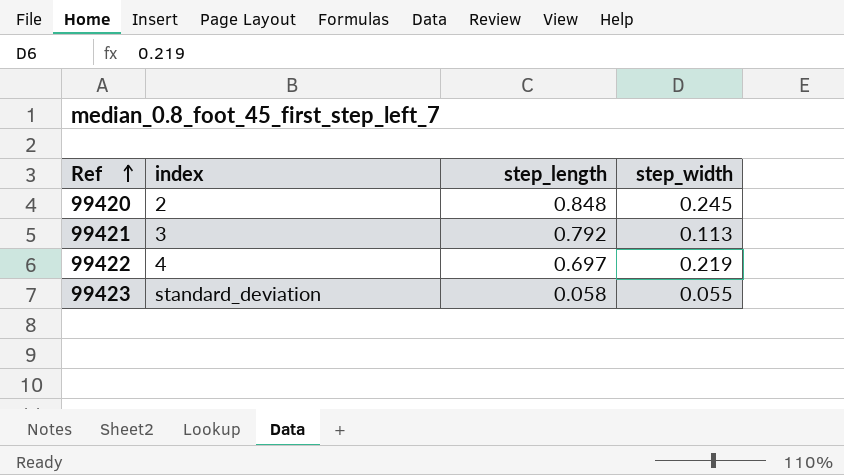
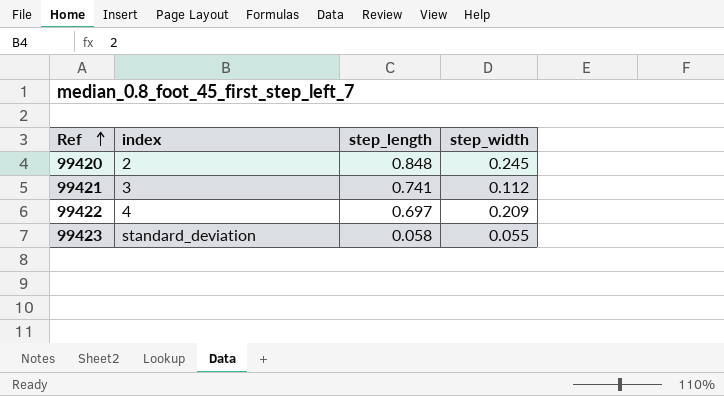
99421 | step_length: 0.792 -> 0.741
99421 | step_width: 0.113 -> 0.112
99422 | step_width: 0.219 -> 0.209

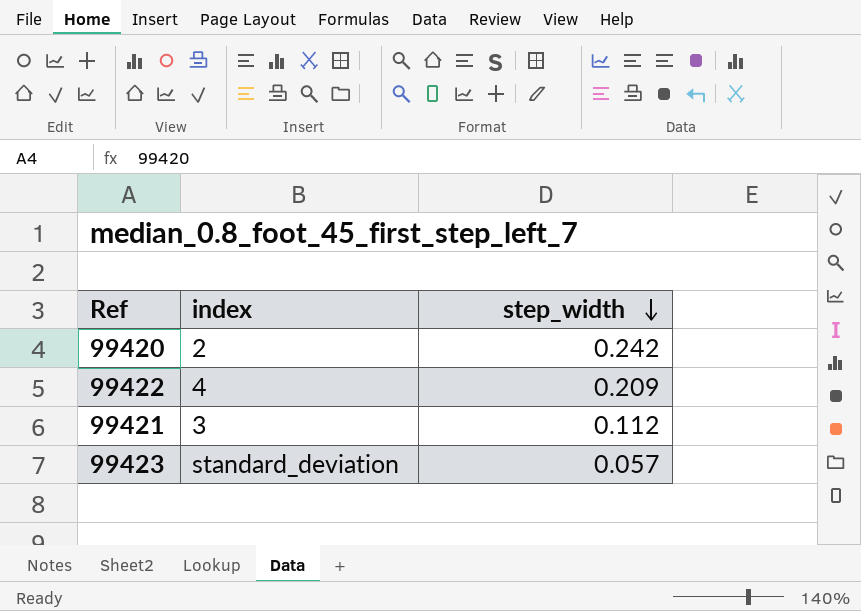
row order: Ref ascending -> step_width descending
column step_length | position: 3 -> none
99420 | step_width: 0.245 -> 0.242
99423 | step_width: 0.055 -> 0.057

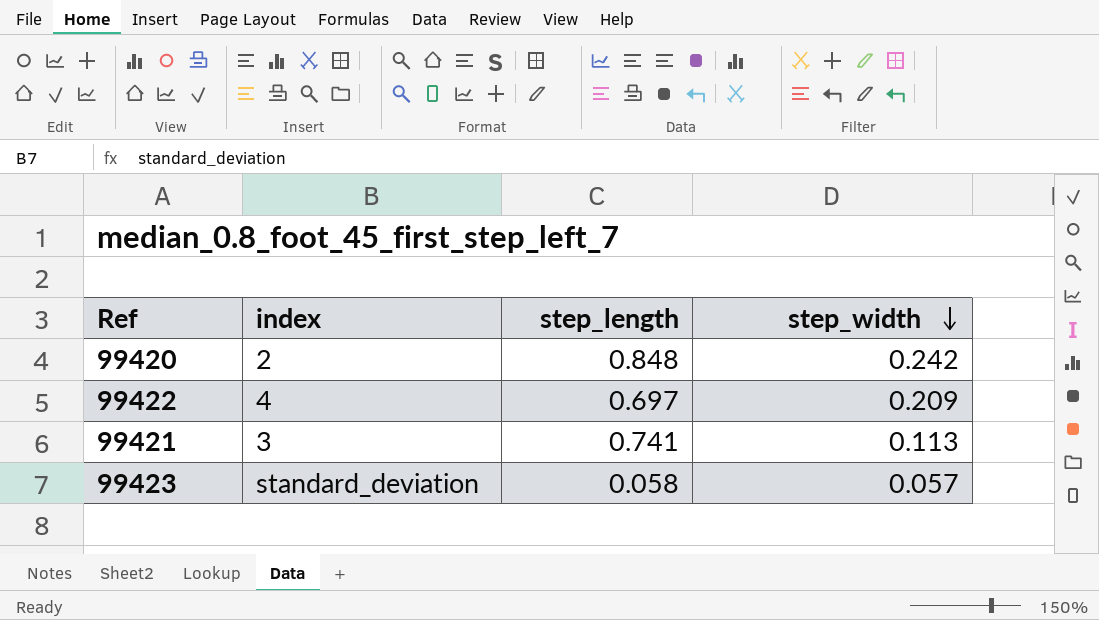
column step_length | position: none -> 3
99421 | step_width: 0.112 -> 0.113

